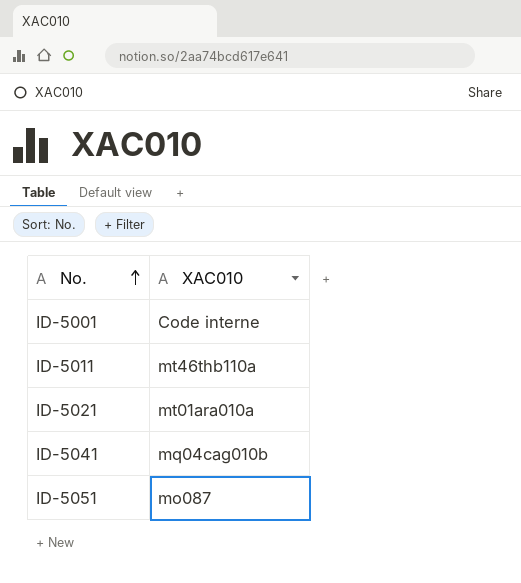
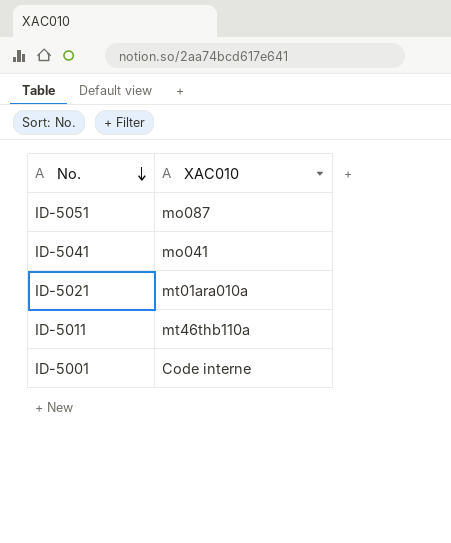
row order: No. ascending -> No. descending
ID-5041 | XAC010: mq04cag010b -> mo041

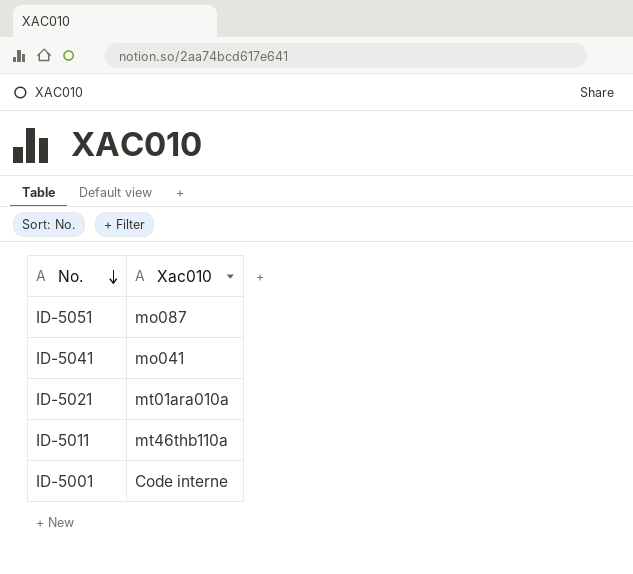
column name: XAC010 -> Xac010

